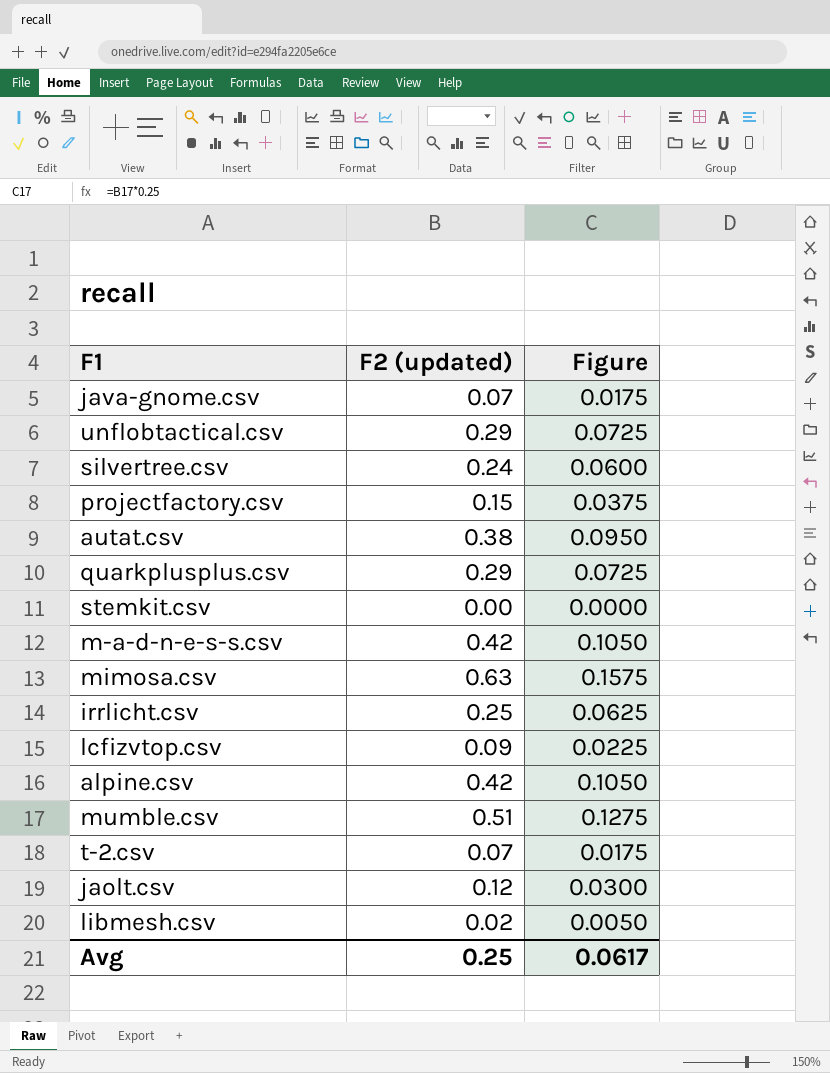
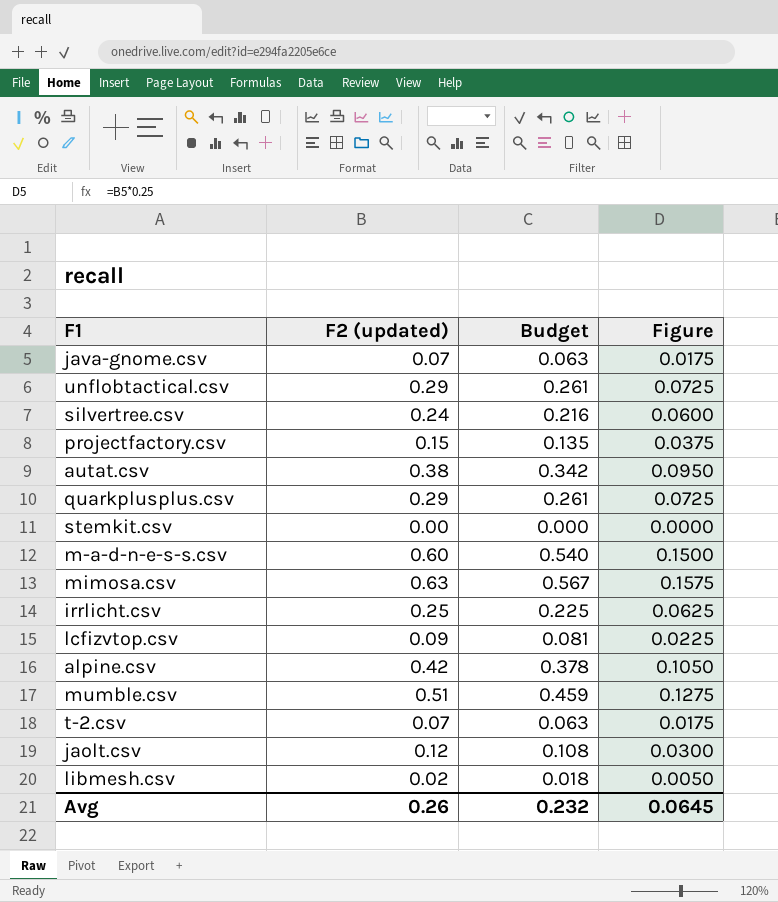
column Budget | formula: none -> [F2 (updated)] * 0.9
m-a-d-n-e-s-s.csv | F2 (updated): 0.42 -> 0.60
m-a-d-n-e-s-s.csv | Figure: 0.1050 -> 0.1500
Avg | F2 (updated): 0.25 -> 0.26
Avg | Figure: 0.0617 -> 0.0645

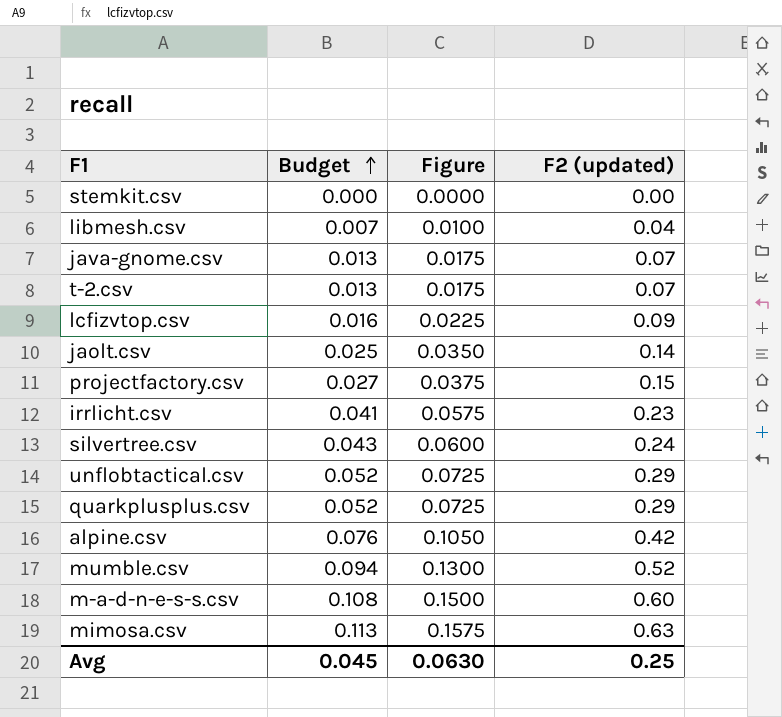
row order: none -> Budget ascending
column Budget | formula: [F2 (updated)] * 0.9 -> [F2 (updated)] * 0.18
column F2 (updated) | position: 2 -> 4
row autat.csv: 0.38 | 0.342 | 0.0950 -> none
libmesh.csv | Figure: 0.0050 -> 0.0100
libmesh.csv | F2 (updated): 0.02 -> 0.04
jaolt.csv | Figure: 0.0300 -> 0.0350
jaolt.csv | F2 (updated): 0.12 -> 0.14
irrlicht.csv | Figure: 0.0625 -> 0.0575
irrlicht.csv | F2 (updated): 0.25 -> 0.23
mumble.csv | Figure: 0.1275 -> 0.1300
mumble.csv | F2 (updated): 0.51 -> 0.52
Avg | Budget: 0.232 -> 0.045
Avg | Figure: 0.0645 -> 0.0630
Avg | F2 (updated): 0.26 -> 0.25

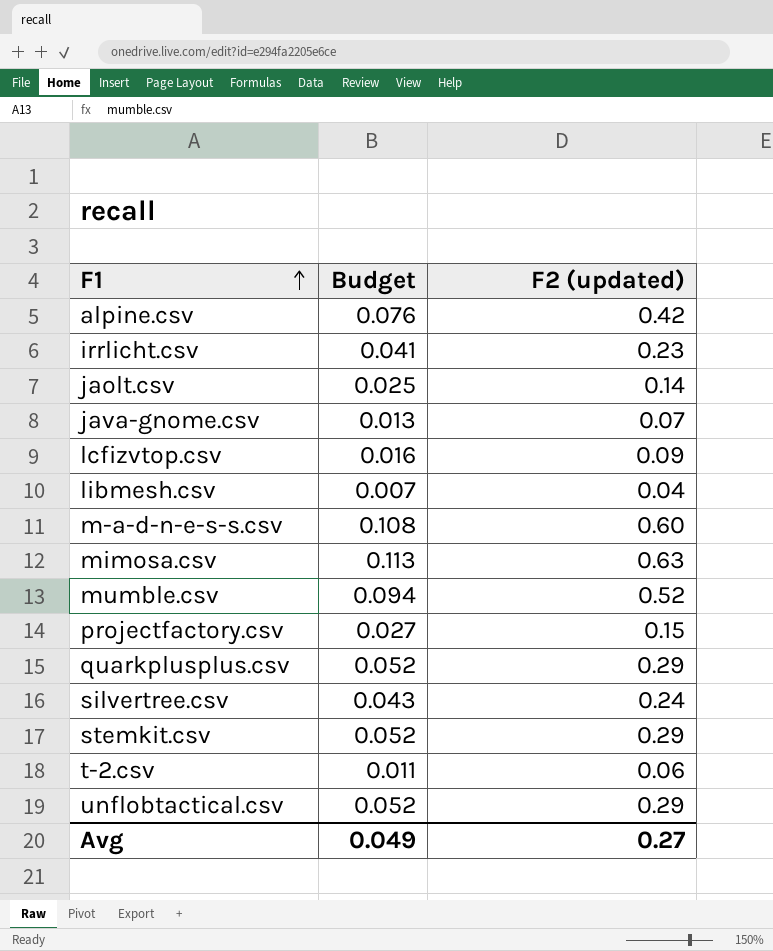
row order: Budget ascending -> F1 ascending
column Figure | formula: [F2 (updated)] * 0.25 -> none
stemkit.csv | Budget: 0.000 -> 0.052
stemkit.csv | F2 (updated): 0.00 -> 0.29
t-2.csv | Budget: 0.013 -> 0.011
t-2.csv | F2 (updated): 0.07 -> 0.06
Avg | Budget: 0.045 -> 0.049
Avg | F2 (updated): 0.25 -> 0.27

